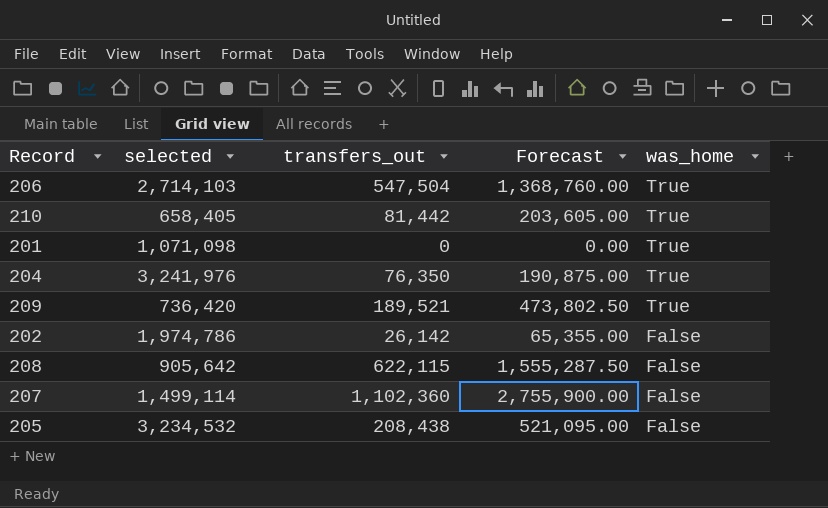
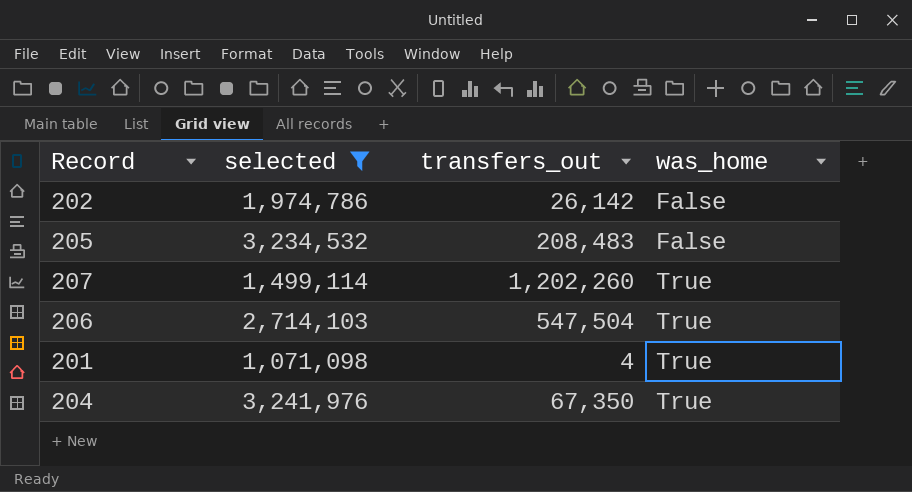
filter: none -> selected >= 1,071,098
row order: was_home descending -> was_home ascending
column Forecast | formula: [transfers_out] * 2.5 -> none
205 | transfers_out: 208,438 -> 208,483
207 | transfers_out: 1,102,360 -> 1,202,260
207 | was_home: False -> True
201 | transfers_out: 0 -> 4
204 | transfers_out: 76,350 -> 67,350

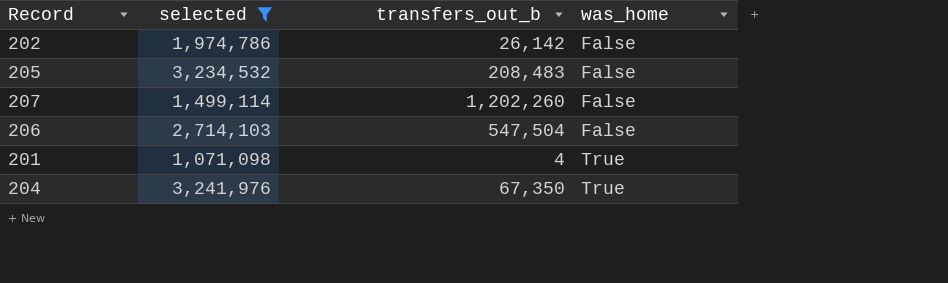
column name: transfers_out -> transfers_out_b
207 | was_home: True -> False
206 | was_home: True -> False

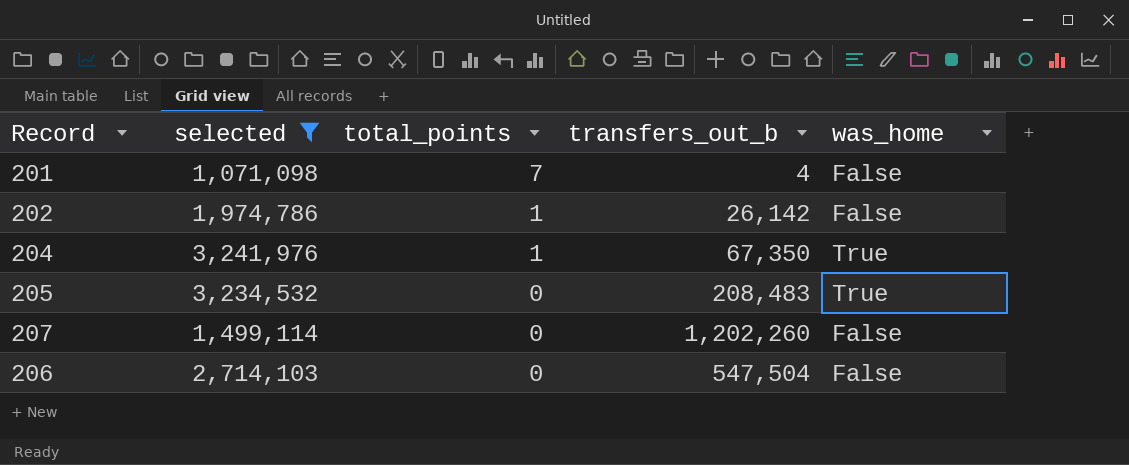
row order: was_home ascending -> total_points descending
column total_points | position: none -> 3
201 | was_home: True -> False
205 | was_home: False -> True

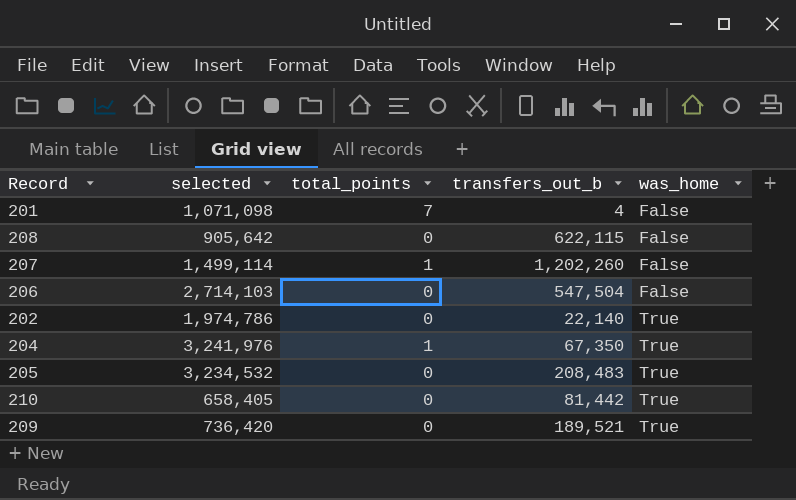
filter: selected >= 1,071,098 -> none
row order: total_points descending -> was_home ascending
207 | total_points: 0 -> 1
202 | total_points: 1 -> 0
202 | transfers_out_b: 26,142 -> 22,140
202 | was_home: False -> True

